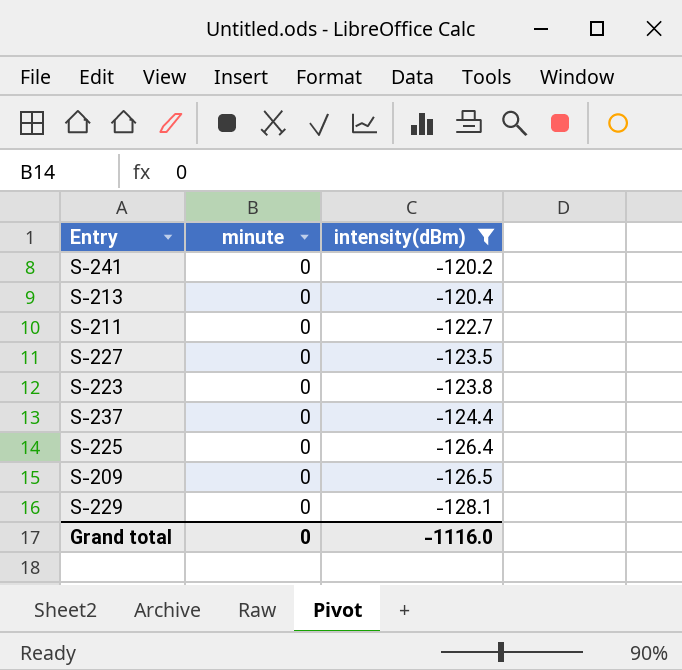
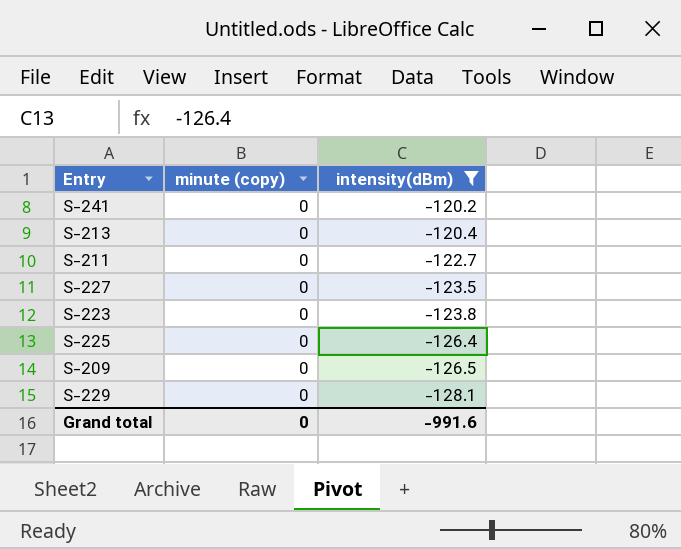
column name: minute -> minute (copy)
row S-237: 0 | -124.4 -> none
Grand total | intensity(dBm): -1116.0 -> -991.6

